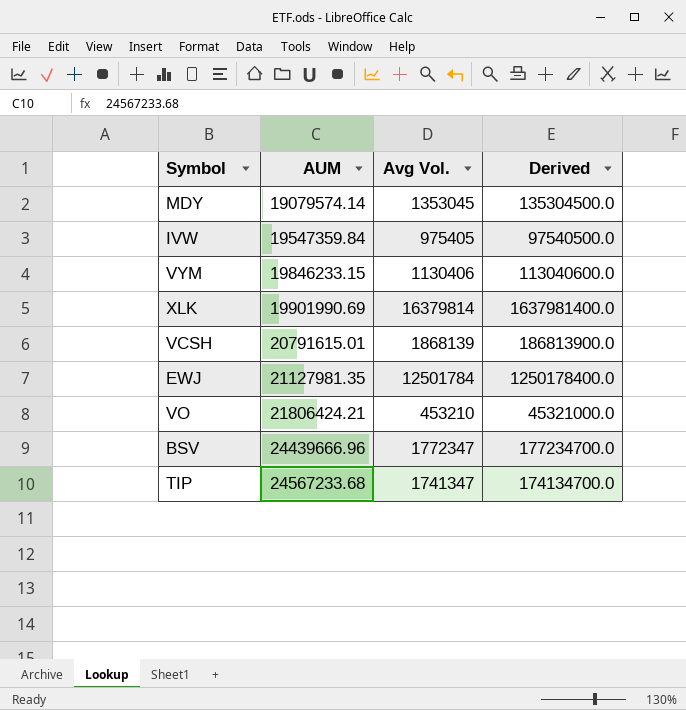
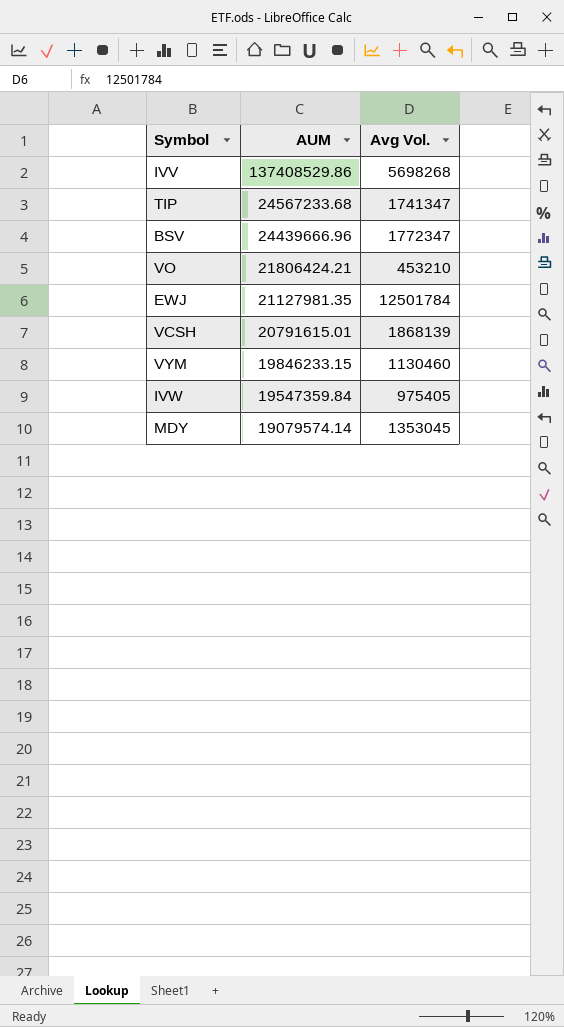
row order: AUM ascending -> AUM descending
column Derived | formula: [Avg Vol.] * 100 -> none
row XLK: 19901990.69 | 16379814 | 1637981400.0 -> none
row IVV: none -> 137408529.86 | 5698268
VYM | Avg Vol.: 1130406 -> 1130460

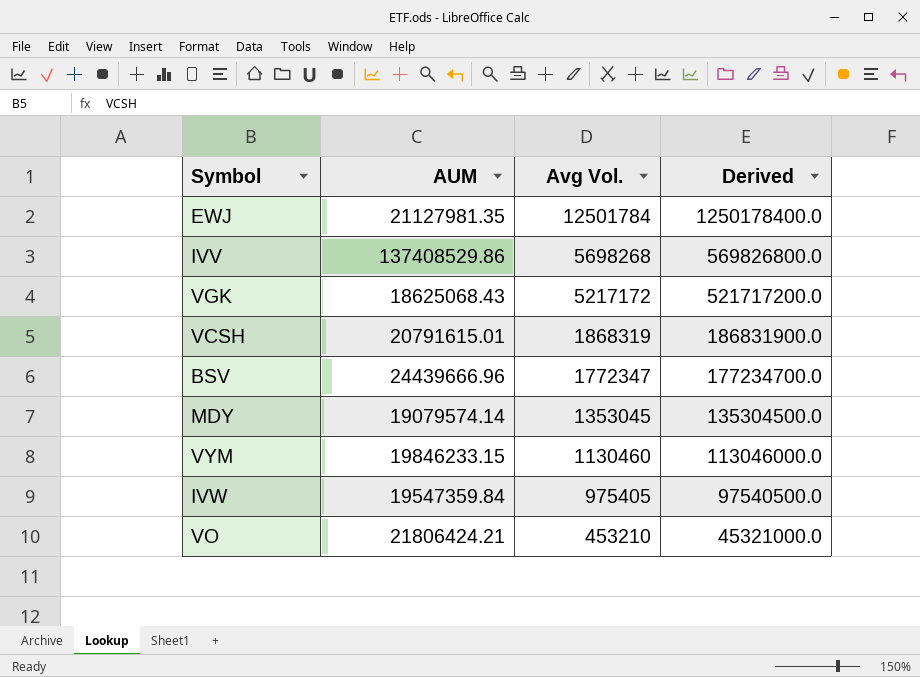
row order: AUM descending -> Avg Vol. descending
column Derived | formula: none -> [Avg Vol.] * 100
row TIP: 24567233.68 | 1741347 -> none
row VGK: none -> 18625068.43 | 5217172 | 521717200.0
VCSH | Avg Vol.: 1868139 -> 1868319

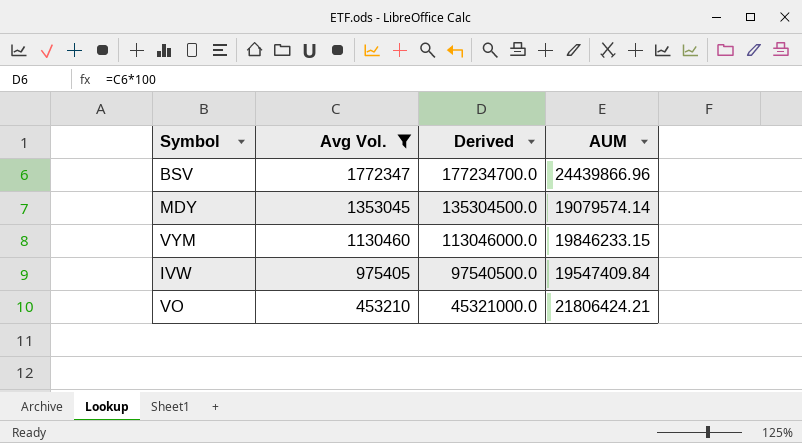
filter: none -> Avg Vol. <= 1772347
column AUM | position: 2 -> 4
BSV | AUM: 24439666.96 -> 24439866.96
IVW | AUM: 19547359.84 -> 19547409.84

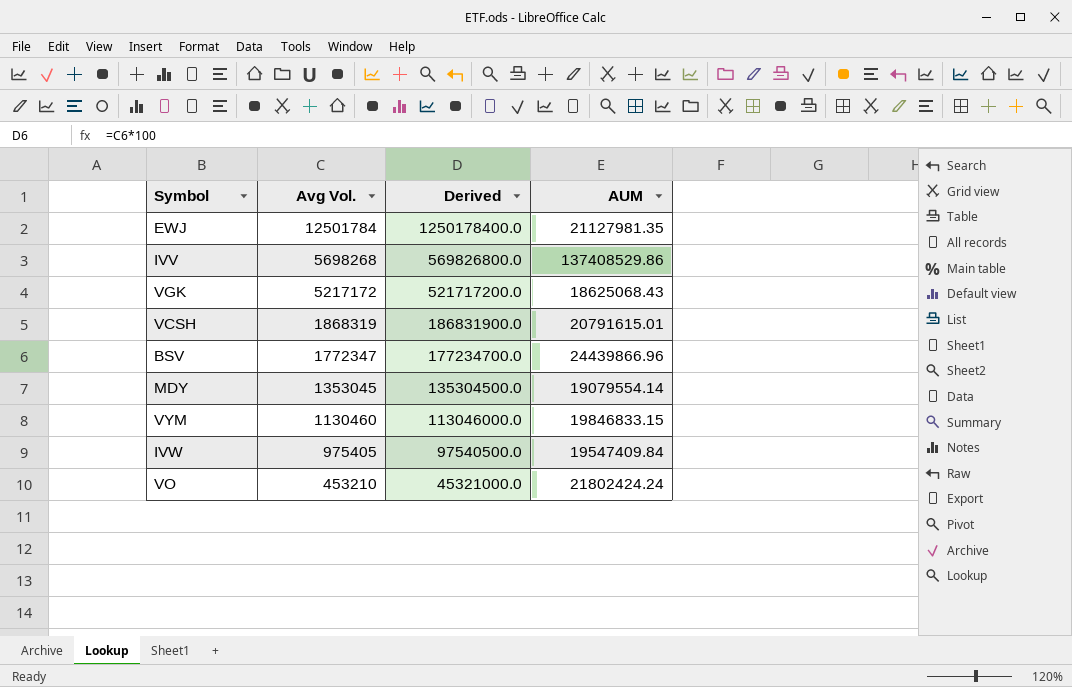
filter: Avg Vol. <= 1772347 -> none
MDY | AUM: 19079574.14 -> 19079554.14
VYM | AUM: 19846233.15 -> 19846833.15
VO | AUM: 21806424.21 -> 21802424.24

